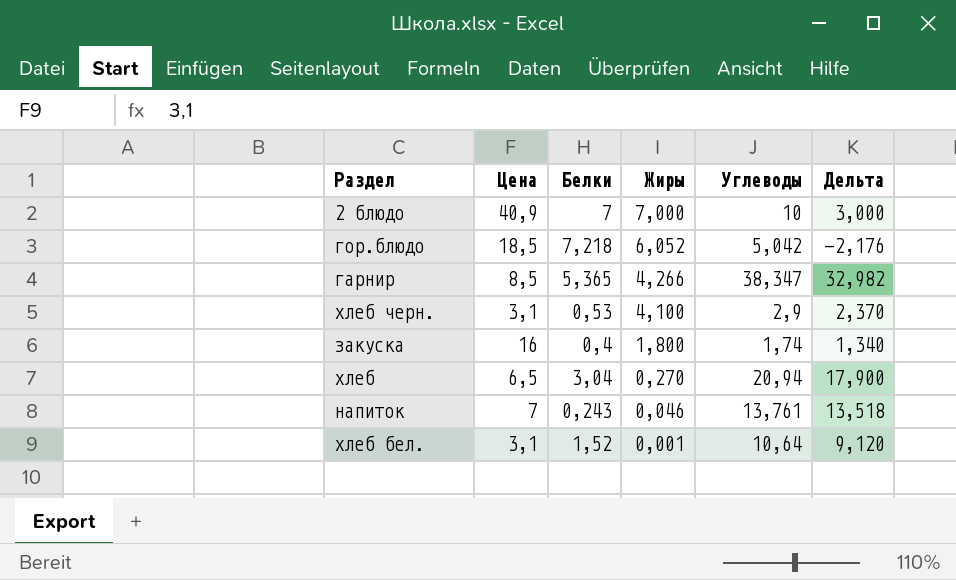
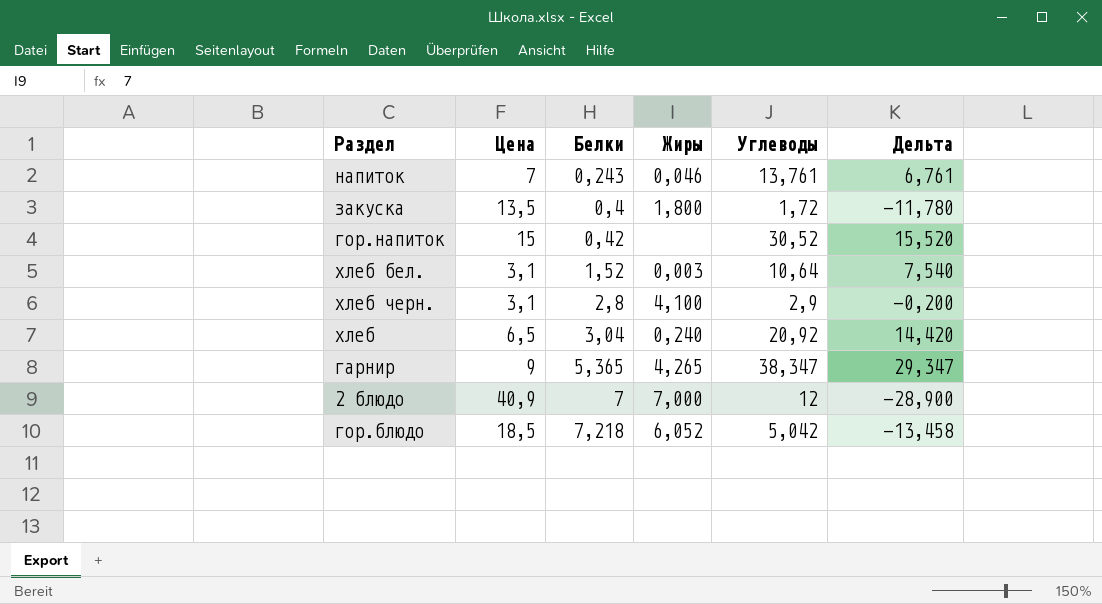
row order: Жиры descending -> Белки ascending
column Дельта | formula: [Углеводы] - [Белки] -> [Углеводы] - [Цена]
закуска | Цена: 16 -> 13,5
закуска | Углеводы: 1,74 -> 1,72
row гор.напиток: none -> 15 | 0,42 | none | 30,52 | 15,520
хлеб бел. | Жиры: 0,001 -> 0,003
хлеб черн. | Белки: 0,53 -> 2,8
хлеб | Жиры: 0,270 -> 0,240
хлеб | Углеводы: 20,94 -> 20,92
гарнир | Цена: 8,5 -> 9
гарнир | Жиры: 4,266 -> 4,265
2 блюдо | Углеводы: 10 -> 12

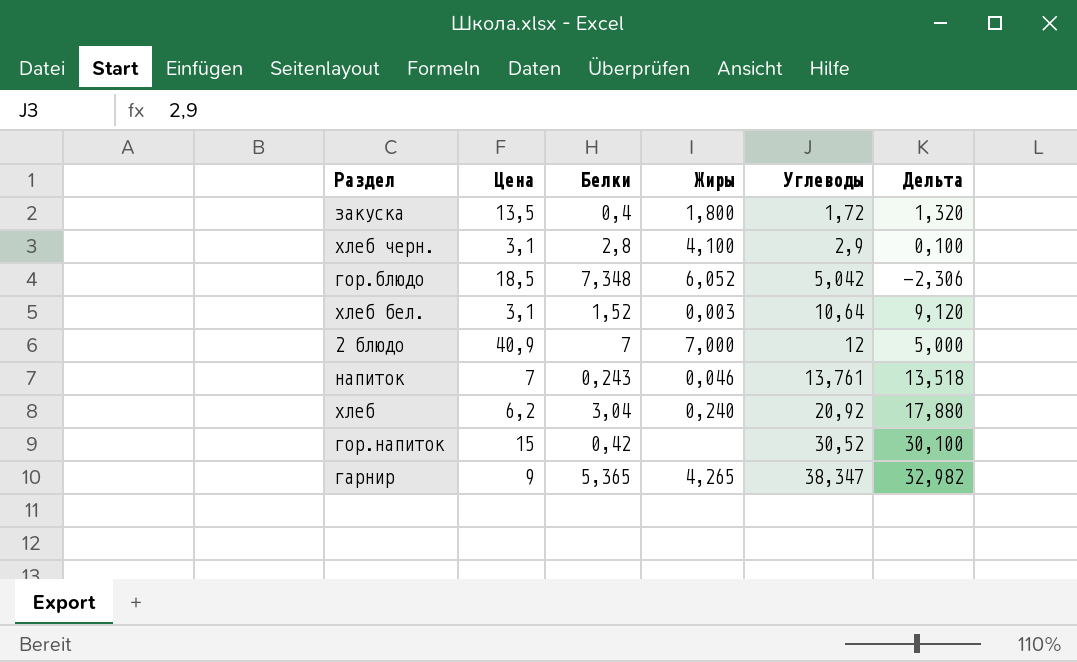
row order: Белки ascending -> Углеводы ascending
column Дельта | formula: [Углеводы] - [Цена] -> [Углеводы] - [Белки]
гор.блюдо | Белки: 7,218 -> 7,348
хлеб | Цена: 6,5 -> 6,2

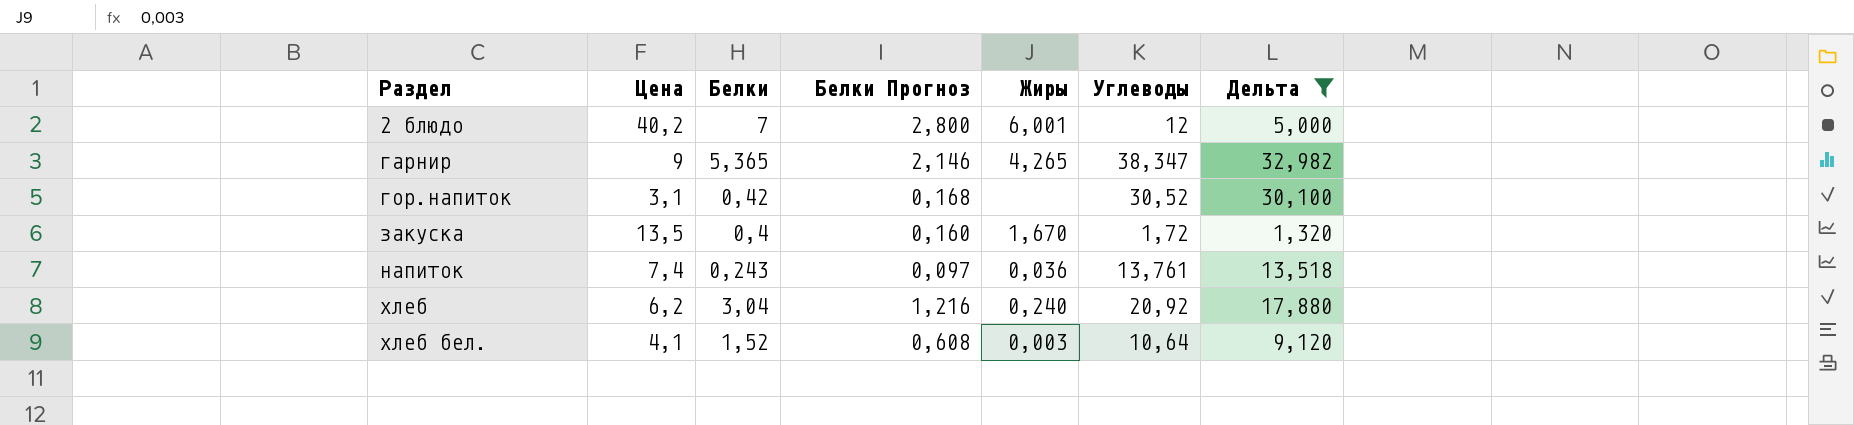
filter: none -> Дельта >= 1,320
row order: Углеводы ascending -> Раздел ascending
column Белки Прогноз | formula: none -> [Белки] * 0,4
2 блюдо | Цена: 40,9 -> 40,2
2 блюдо | Жиры: 7,000 -> 6,001
гор.напиток | Цена: 15 -> 3,1
закуска | Жиры: 1,800 -> 1,670
напиток | Цена: 7 -> 7,4
напиток | Жиры: 0,046 -> 0,036
хлеб бел. | Цена: 3,1 -> 4,1

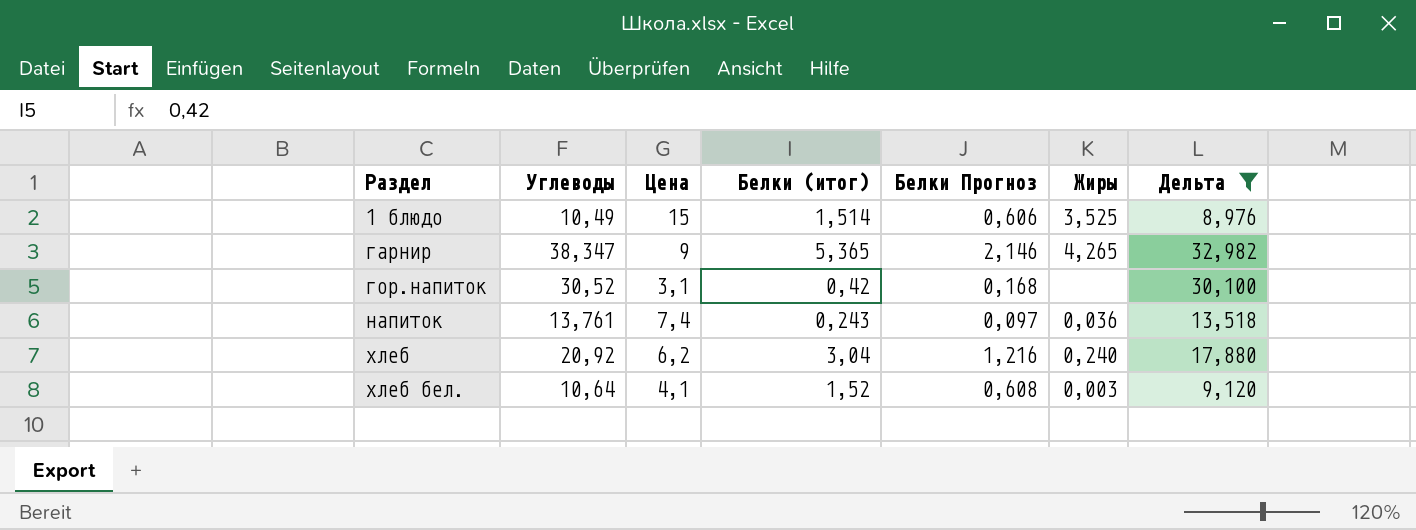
column Углеводы | position: 6 -> 2
column name: Белки -> Белки (итог)
row 2 блюдо: 40,2 | 7 | 2,800 | 6,001 | 12 | 5,000 -> none
row закуска: 13,5 | 0,4 | 0,160 | 1,670 | 1,72 | 1,320 -> none
row 1 блюдо: none -> 10,49 | 15 | 1,514 | 0,606 | 3,525 | 8,976

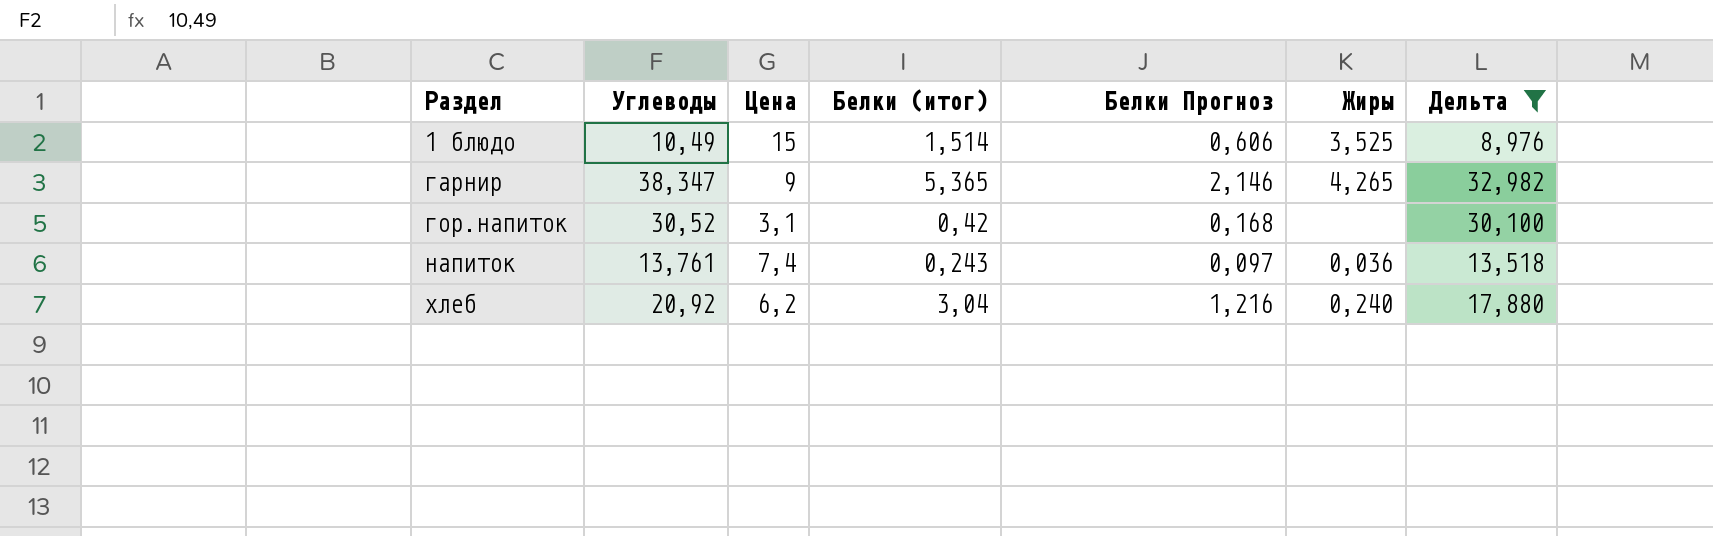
row хлеб бел.: 10,64 | 4,1 | 1,52 | 0,608 | 0,003 | 9,120 -> none

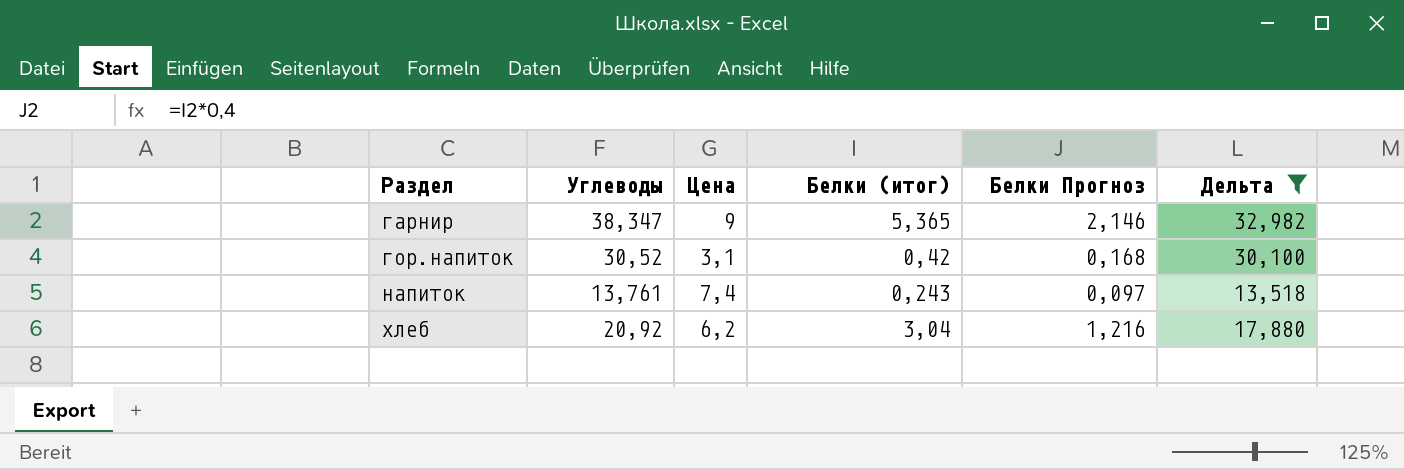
column Жиры | position: 6 -> none
row 1 блюдо: 10,49 | 15 | 1,514 | 0,606 | 3,525 | 8,976 -> none

